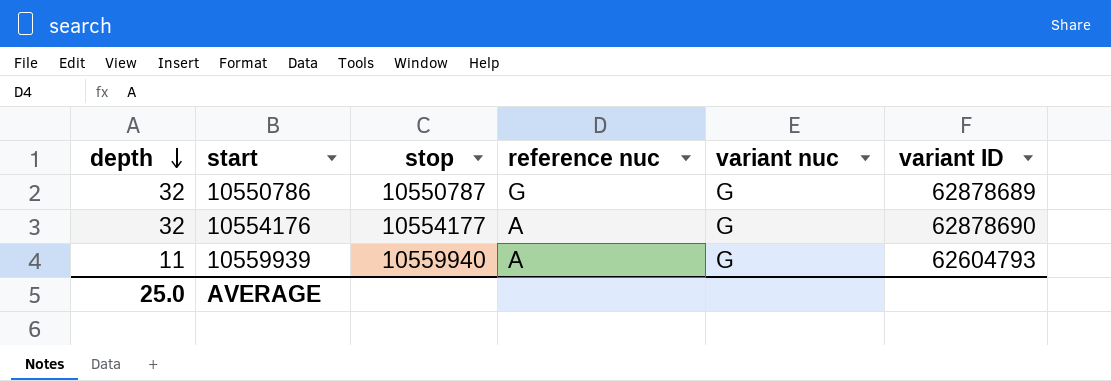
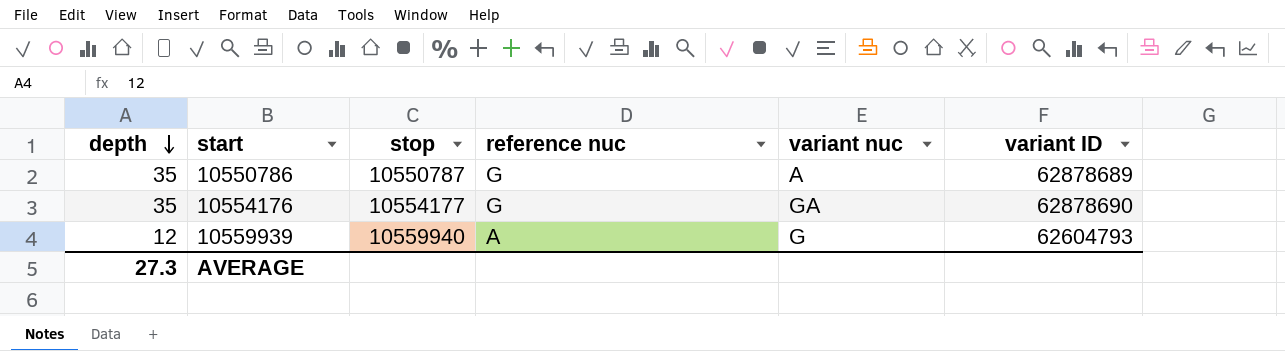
10550786 | depth: 32 -> 35
10550786 | variant nuc: G -> A
10554176 | depth: 32 -> 35
10554176 | reference nuc: A -> G
10554176 | variant nuc: G -> GA
10559939 | depth: 11 -> 12
AVERAGE | depth: 25.0 -> 27.3

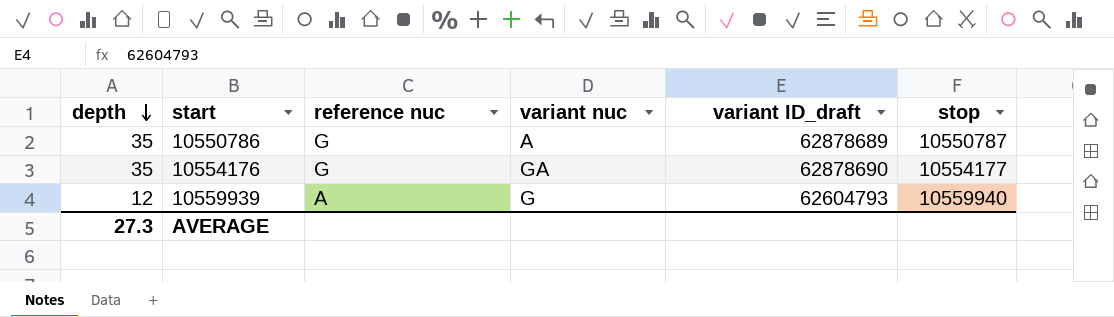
column name: variant ID -> variant ID_draft
column stop | position: 3 -> 6

